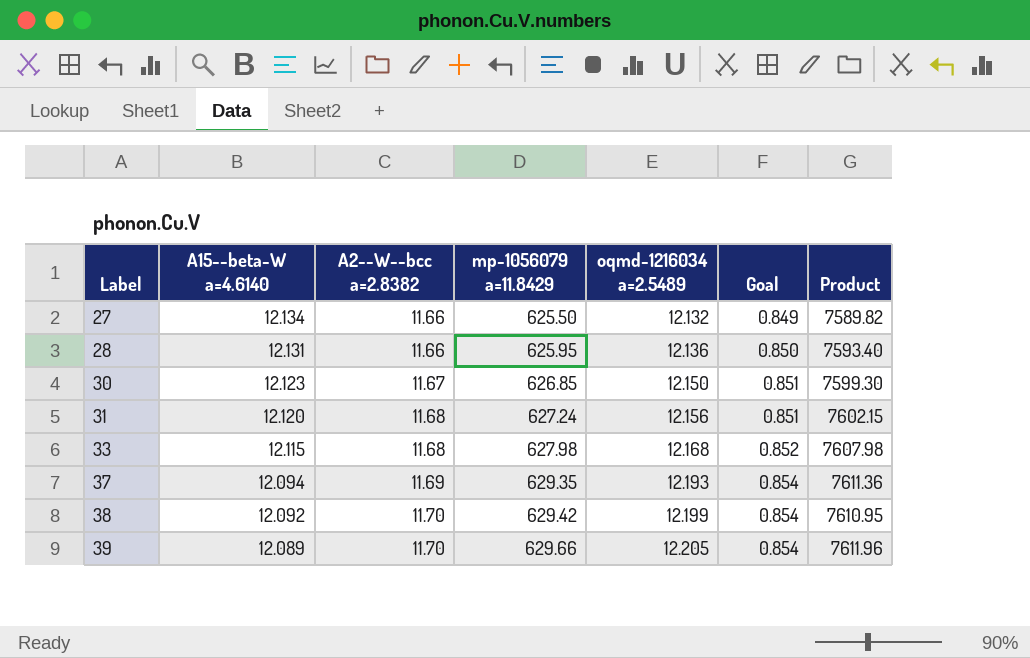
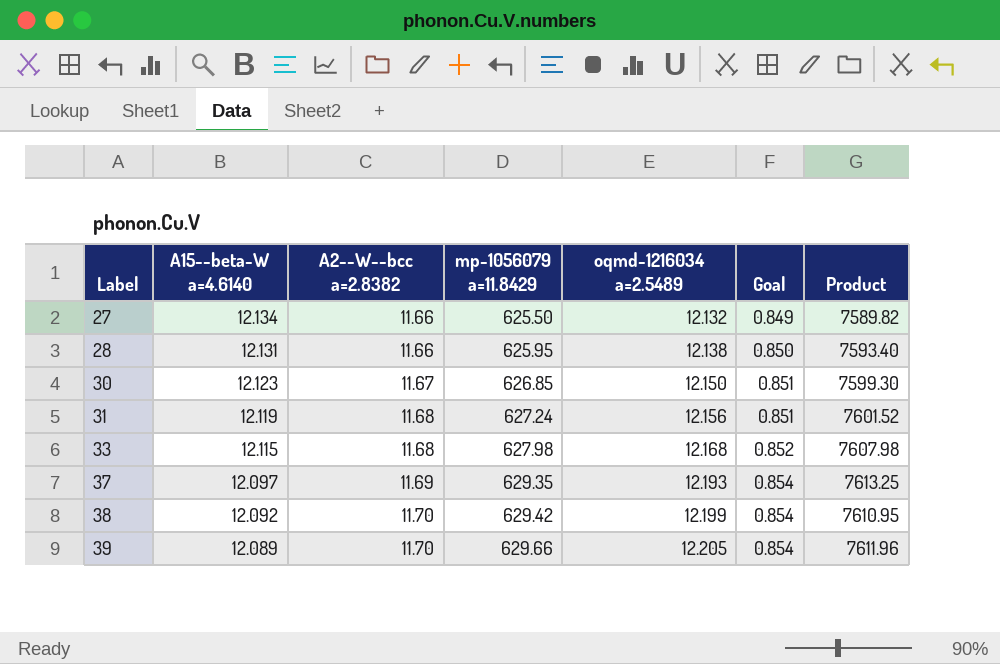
28 | oqmd-1216034 a=2.5489: 12.136 -> 12.138
31 | A15--beta-W a=4.6140: 12.120 -> 12.119
31 | Product: 7602.15 -> 7601.52
37 | A15--beta-W a=4.6140: 12.094 -> 12.097
37 | Product: 7611.36 -> 7613.25

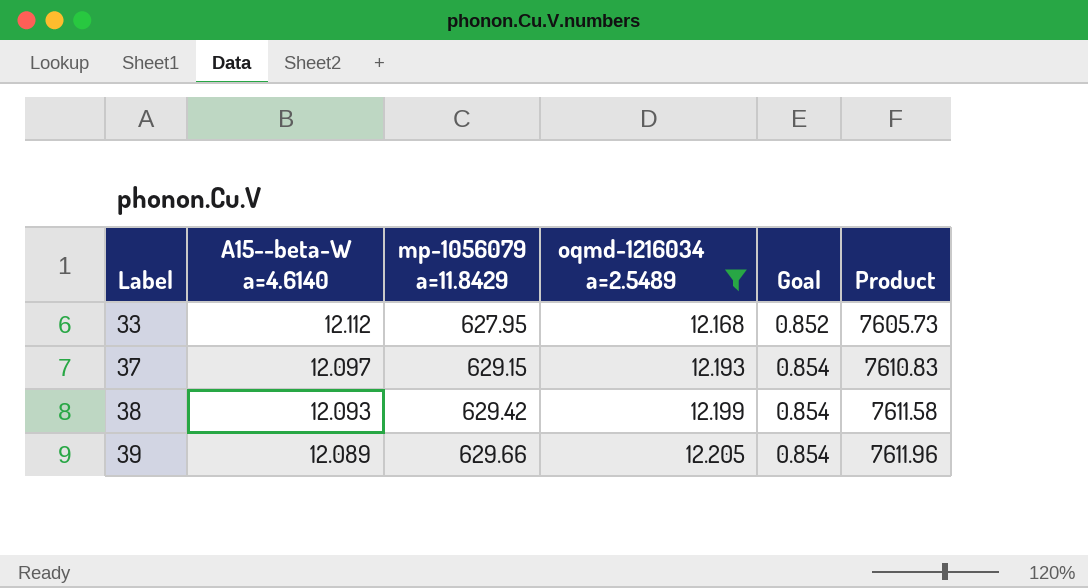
filter: none -> oqmd-1216034 a=2.5489 >= 12.168
column A2--W--bcc a=2.8382 | position: 3 -> none
33 | A15--beta-W a=4.6140: 12.115 -> 12.112
33 | mp-1056079 a=11.8429: 627.98 -> 627.95
33 | Product: 7607.98 -> 7605.73
37 | mp-1056079 a=11.8429: 629.35 -> 629.15
37 | Product: 7613.25 -> 7610.83
38 | A15--beta-W a=4.6140: 12.092 -> 12.093
38 | Product: 7610.95 -> 7611.58

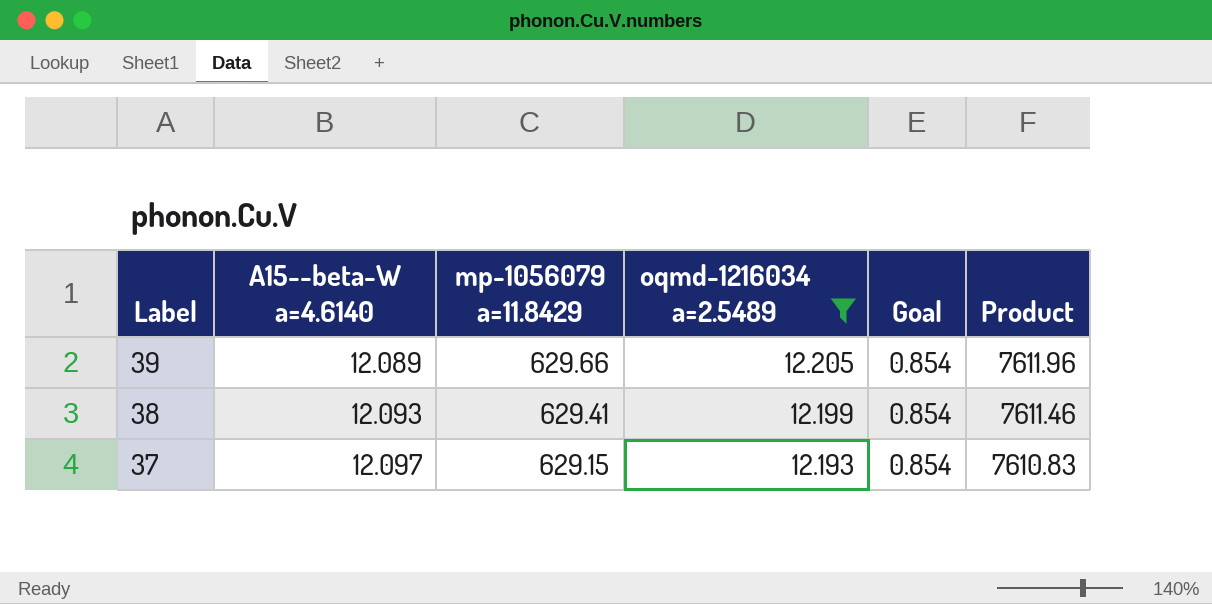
row order: Label ascending -> Label descending
row 33: 12.112 | 627.95 | 12.168 | 0.852 | 7605.73 -> none
38 | mp-1056079 a=11.8429: 629.42 -> 629.41
38 | Product: 7611.58 -> 7611.46

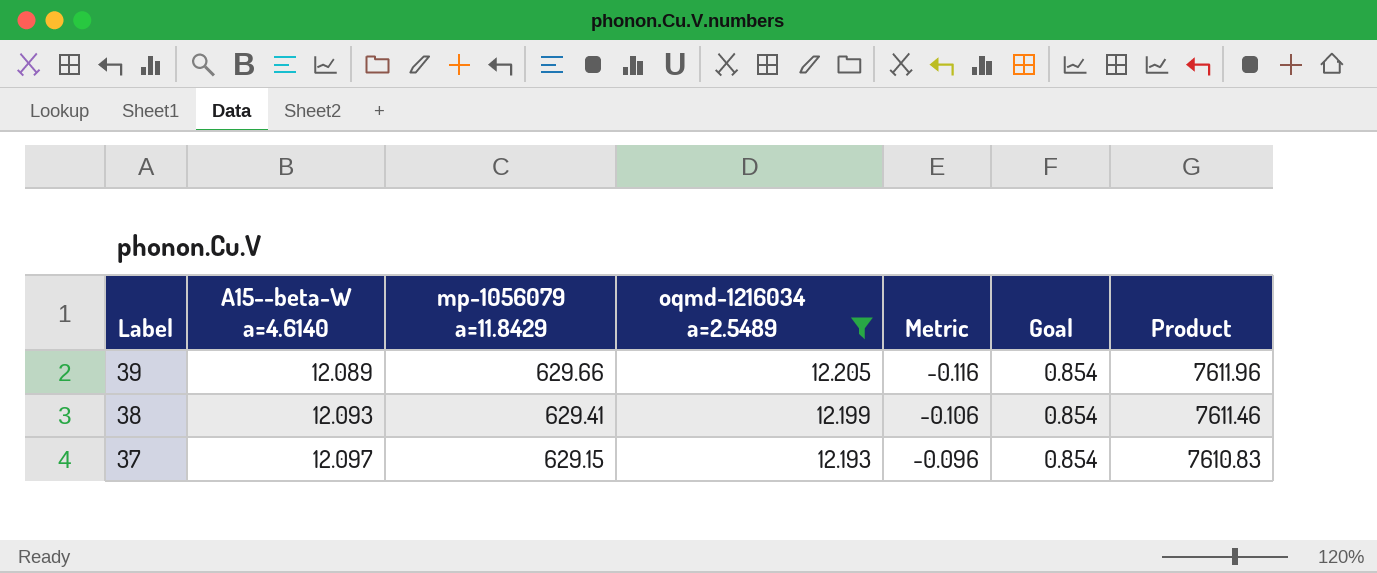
column Metric | formula: none -> [A15--beta-W a=4.6140] - [oqmd-1216034 a=2.5489]

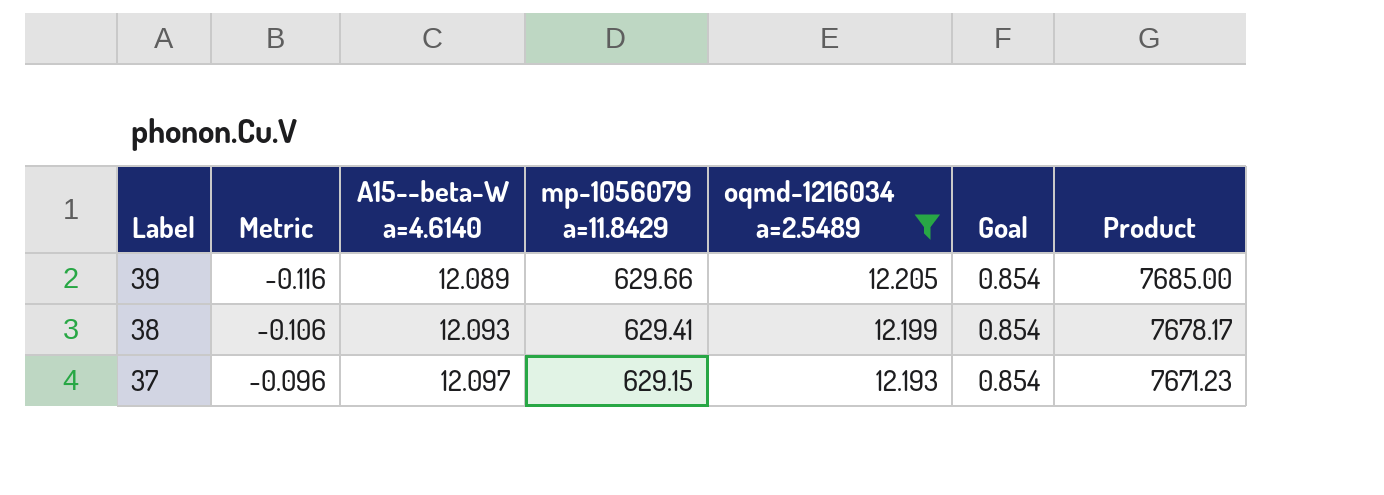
column Metric | position: 5 -> 2
column Product | formula: [A15--beta-W a=4.6140] * [mp-1056079 a=11.8429] -> [mp-1056079 a=11.8429] * [oqmd-1216034 a=2.5489]

